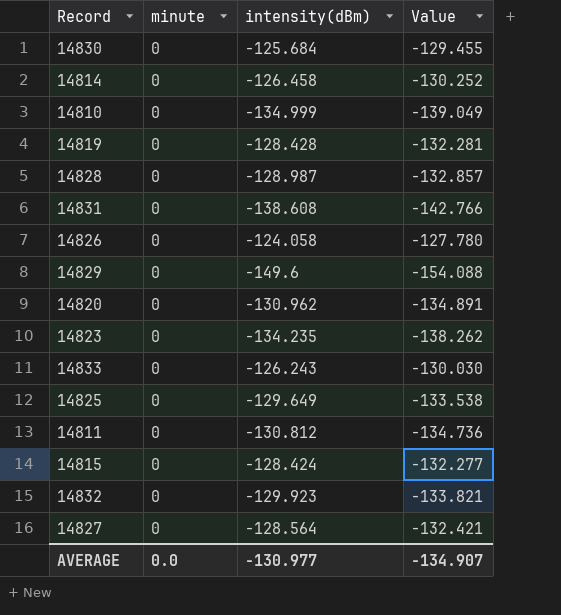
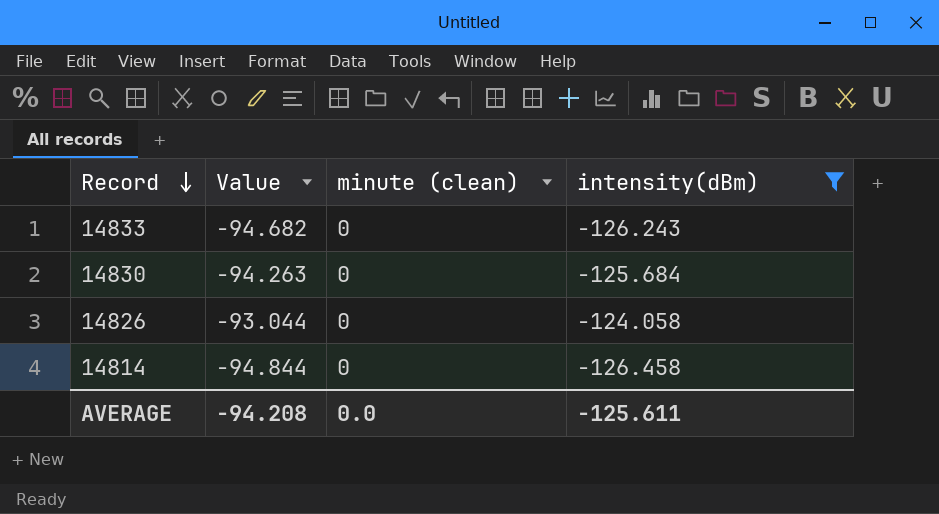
filter: none -> intensity(dBm) >= -126.458
row order: none -> Record descending
column Value | formula: [intensity(dBm)] * 1.03 -> [intensity(dBm)] * 0.75
column Value | position: 4 -> 2
column name: minute -> minute (clean)
AVERAGE | Value: -134.907 -> -94.208
AVERAGE | intensity(dBm): -130.977 -> -125.611

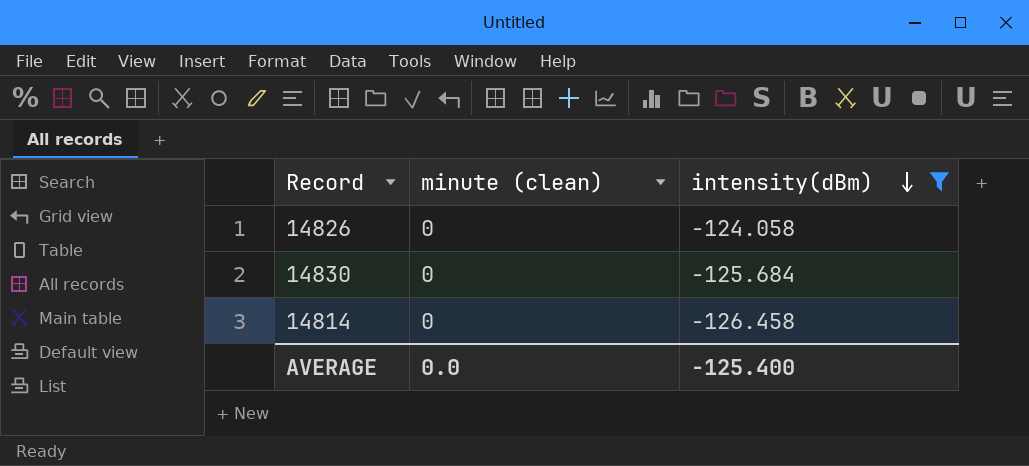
row order: Record descending -> intensity(dBm) descending
column Value | formula: [intensity(dBm)] * 0.75 -> none
row 14833: -94.682 | 0 | -126.243 -> none
AVERAGE | intensity(dBm): -125.611 -> -125.400

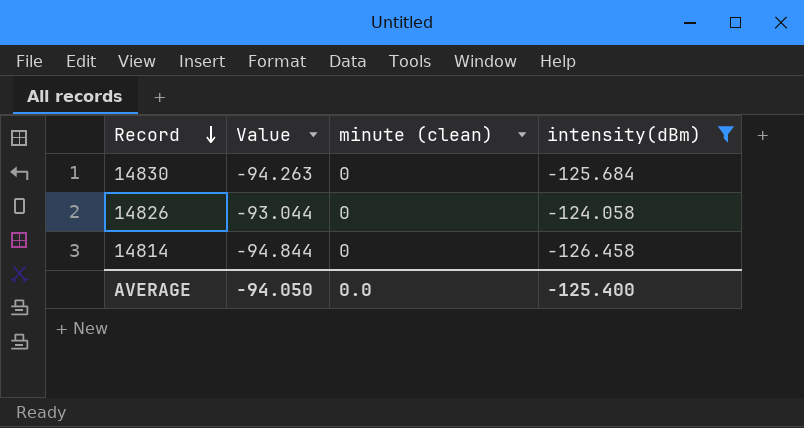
row order: intensity(dBm) descending -> Record descending
column Value | formula: none -> [intensity(dBm)] * 0.75

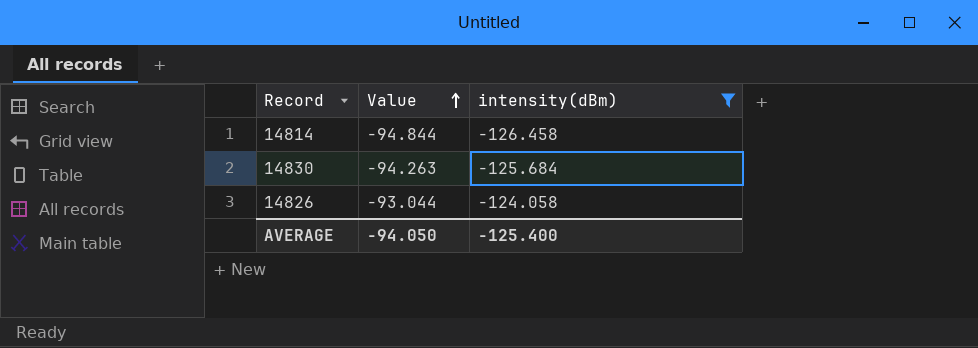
row order: Record descending -> Value ascending
column minute (clean) | position: 3 -> none

